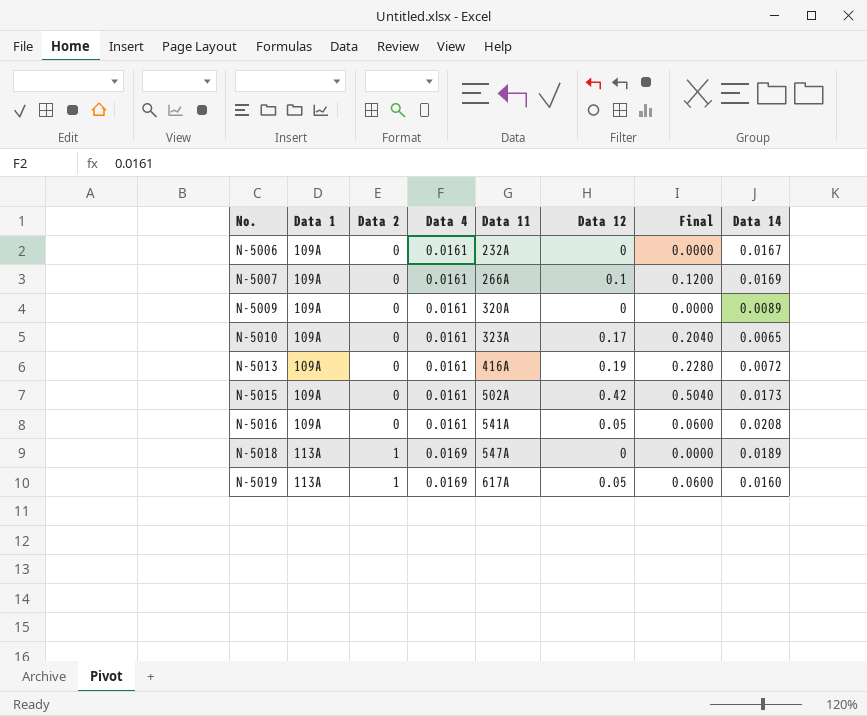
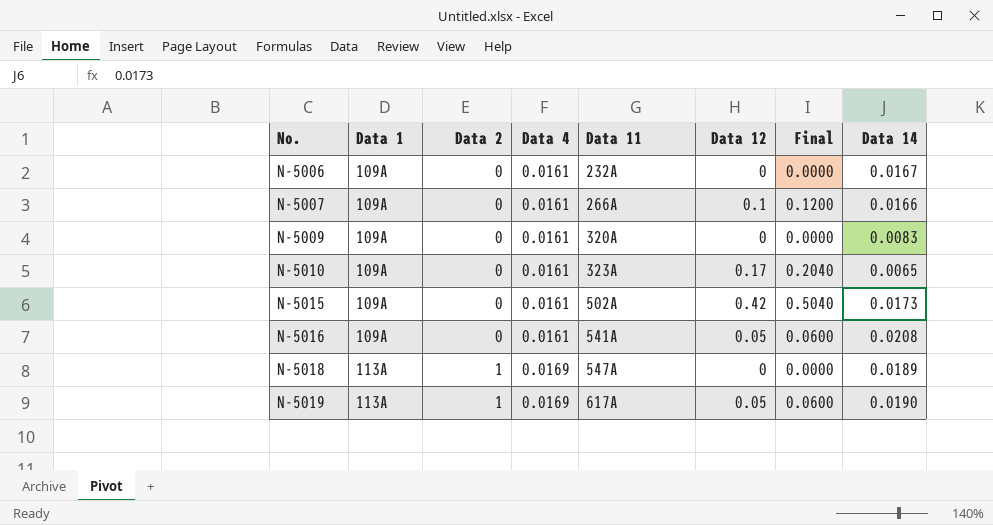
row N-5013: 109A | 0 | 0.0161 | 416A | 0.19 | 0.2280 | 0.0072 -> none
N-5007 | Data 14: 0.0169 -> 0.0166
N-5009 | Data 14: 0.0089 -> 0.0083
N-5019 | Data 14: 0.0160 -> 0.0190

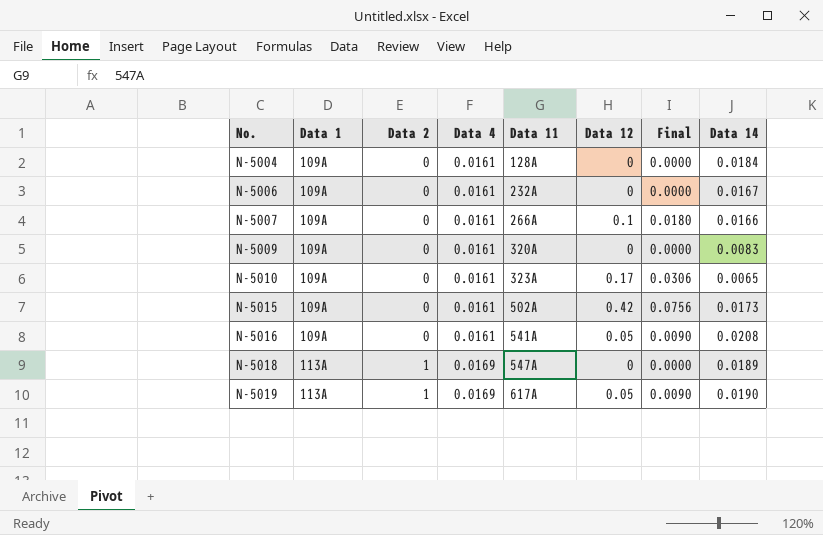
column Final | formula: [Data 12] * 1.2 -> [Data 12] * 0.18
row N-5004: none -> 109A | 0 | 0.0161 | 128A | 0 | 0.0000 | 0.0184

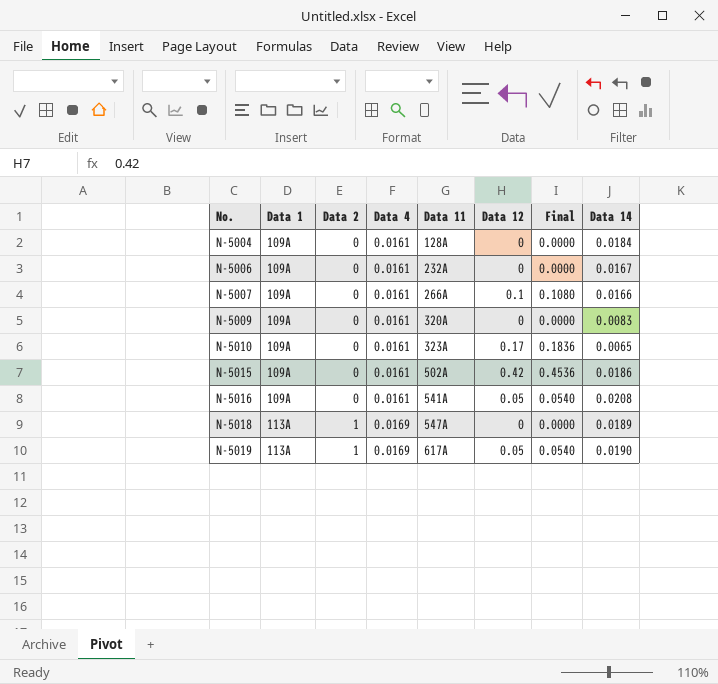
column Final | formula: [Data 12] * 0.18 -> [Data 12] * 1.08
N-5015 | Data 14: 0.0173 -> 0.0186

